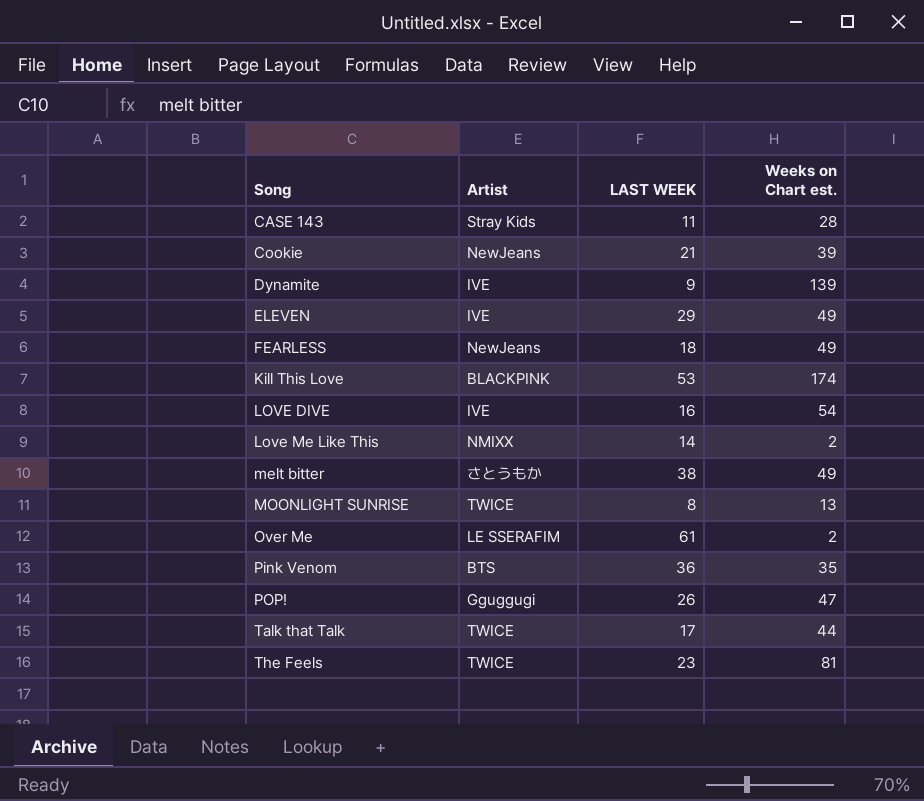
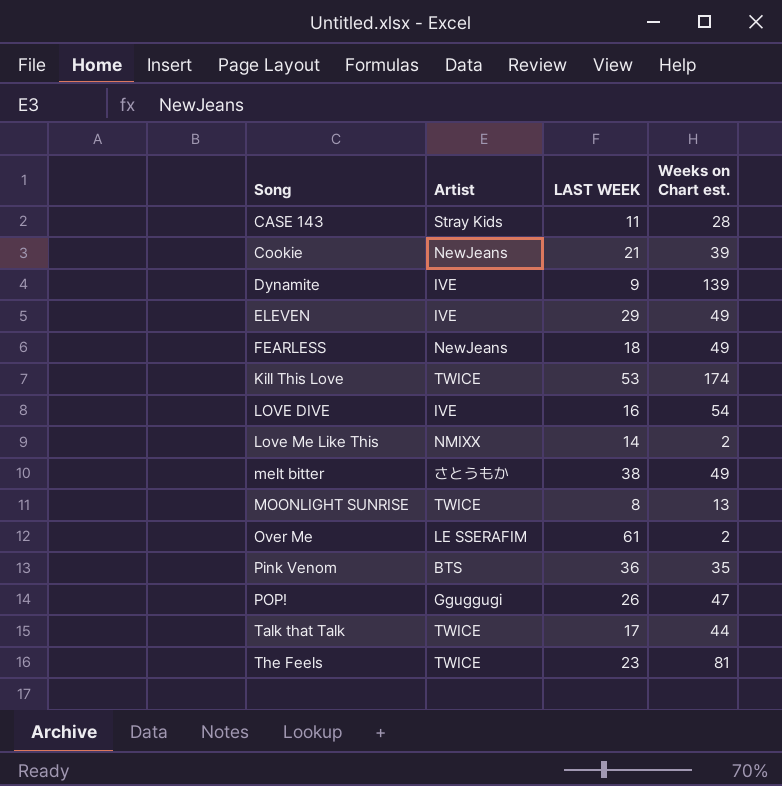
Kill This Love | Artist: BLACKPINK -> TWICE

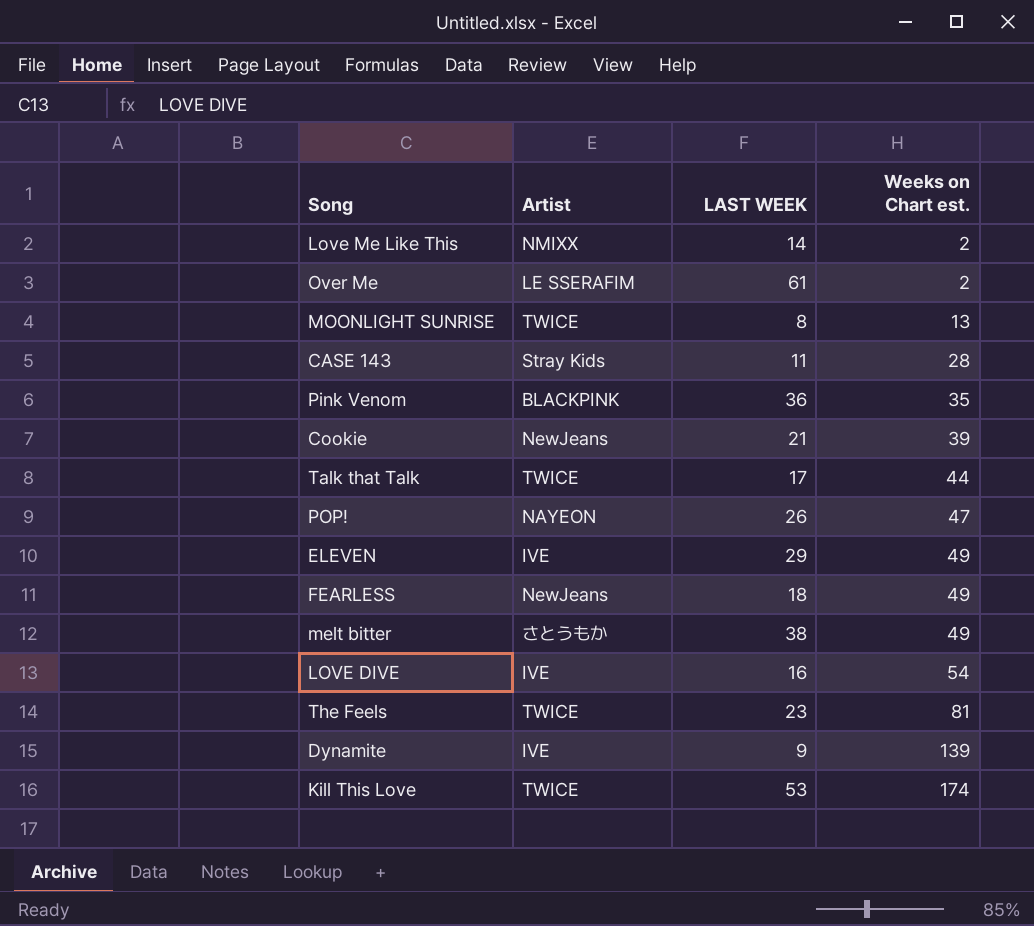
row order: Song ascending -> Weeks on Chart est. ascending
Pink Venom | Artist: BTS -> BLACKPINK
POP! | Artist: Gguggugi -> NAYEON

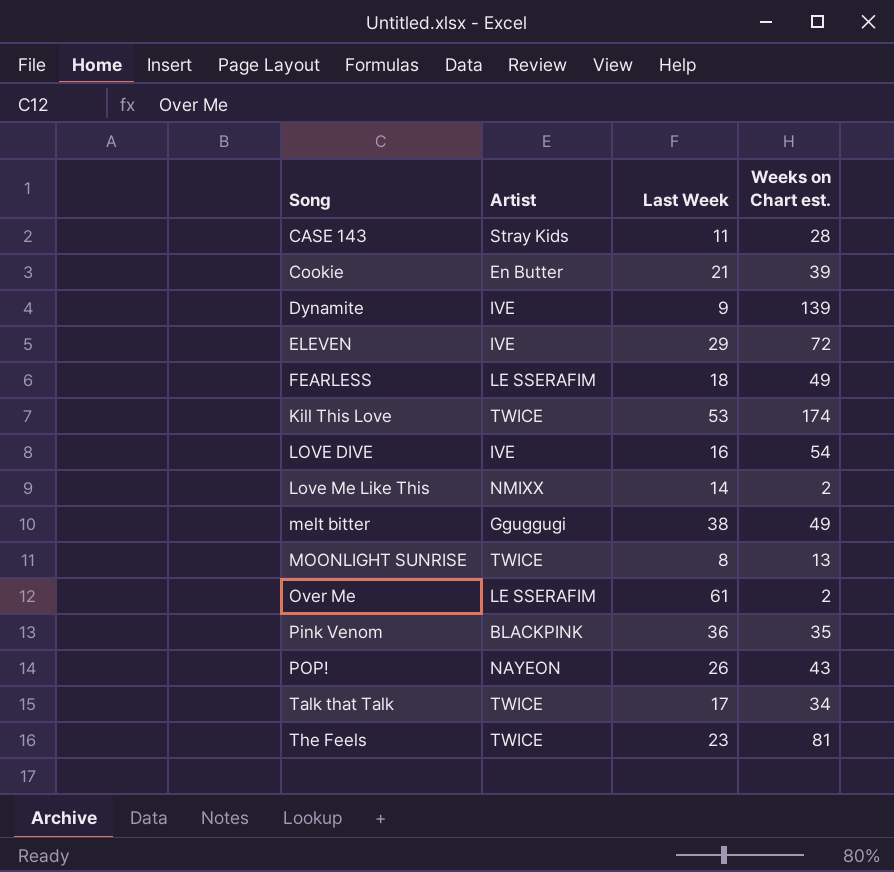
row order: Weeks on Chart est. ascending -> Song ascending
column name: LAST WEEK -> Last Week
Cookie | Artist: NewJeans -> En Butter
ELEVEN | Weeks on Chart est.: 49 -> 72
FEARLESS | Artist: NewJeans -> LE SSERAFIM
melt bitter | Artist: さとうもか -> Gguggugi
POP! | Weeks on Chart est.: 47 -> 43
Talk that Talk | Weeks on Chart est.: 44 -> 34

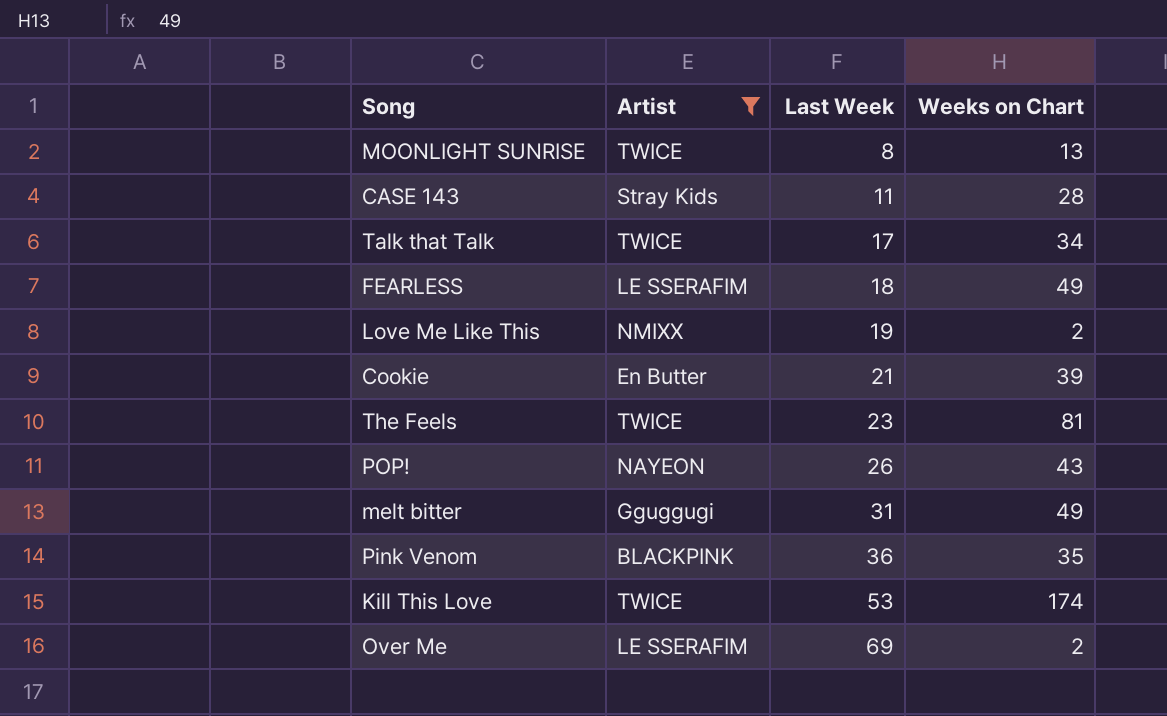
filter: none -> Artist != IVE
row order: Song ascending -> Last Week ascending
column name: Weeks on Chart est. -> Weeks on Chart
Love Me Like This | Last Week: 14 -> 19
melt bitter | Last Week: 38 -> 31
Over Me | Last Week: 61 -> 69

